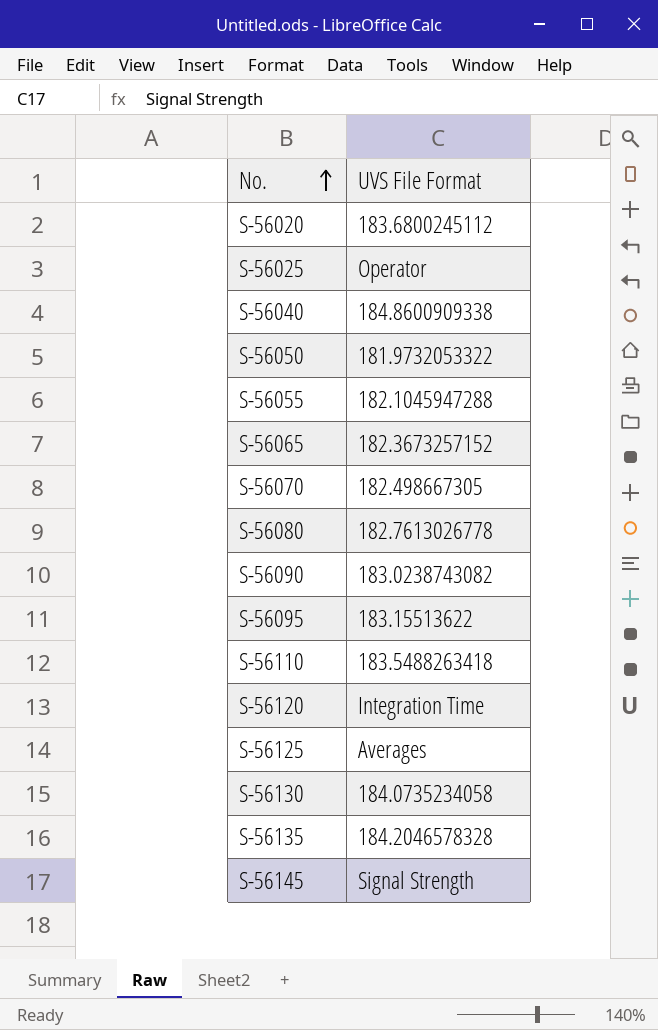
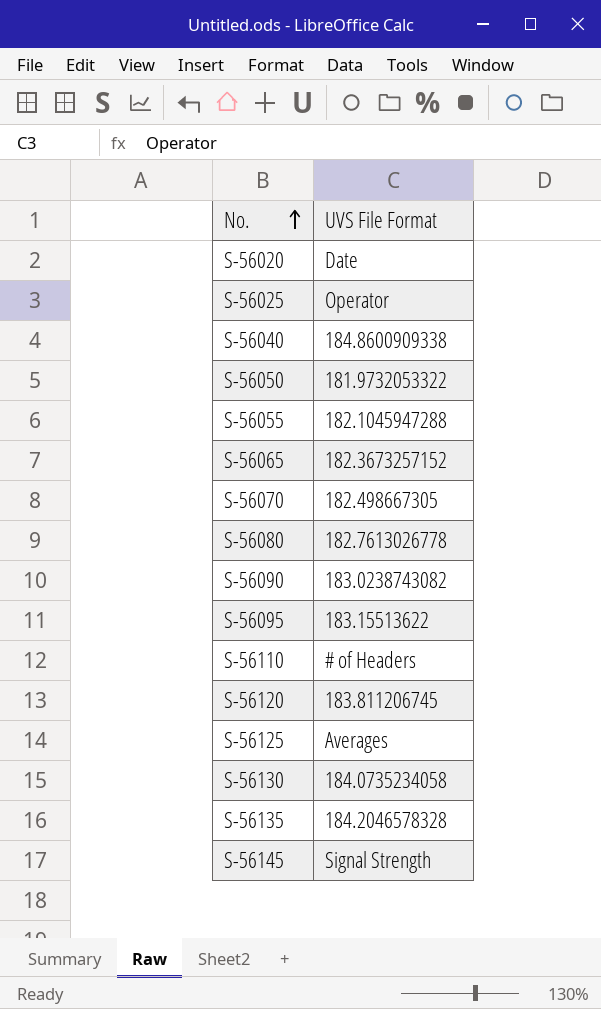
S-56020 | UVS File Format: 183.6800245112 -> Date
S-56110 | UVS File Format: 183.5488263418 -> # of Headers
S-56120 | UVS File Format: Integration Time -> 183.811206745

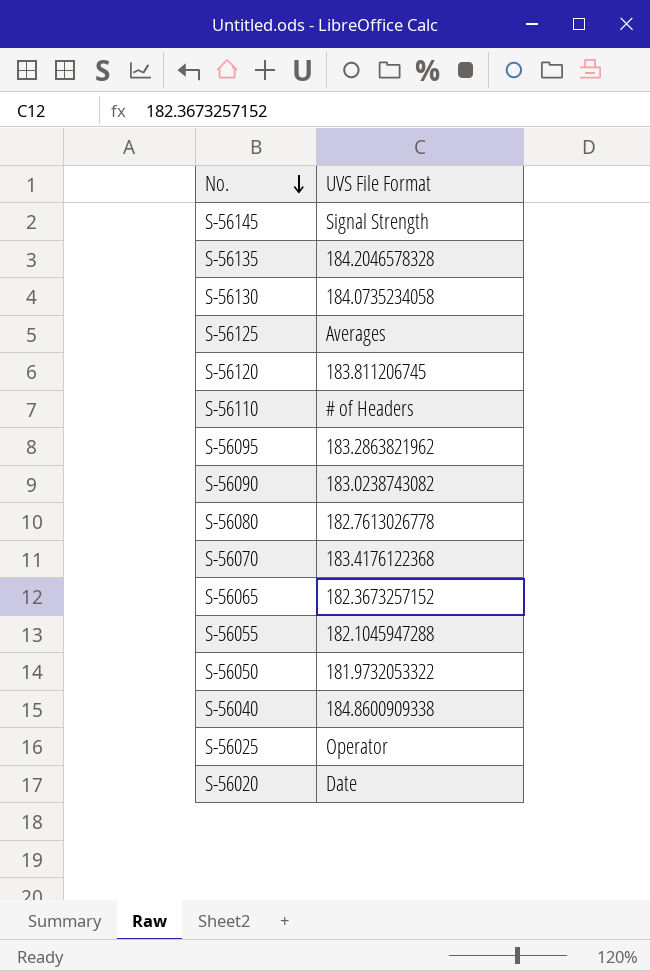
row order: No. ascending -> No. descending
S-56095 | UVS File Format: 183.15513622 -> 183.2863821962
S-56070 | UVS File Format: 182.498667305 -> 183.4176122368

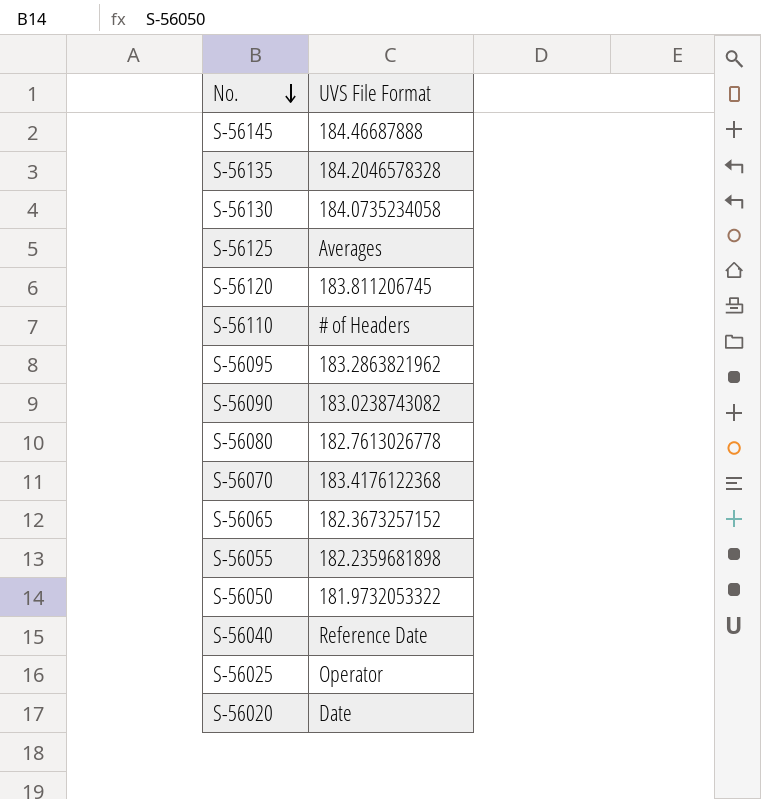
S-56145 | UVS File Format: Signal Strength -> 184.46687888
S-56055 | UVS File Format: 182.1045947288 -> 182.2359681898
S-56040 | UVS File Format: 184.8600909338 -> Reference Date

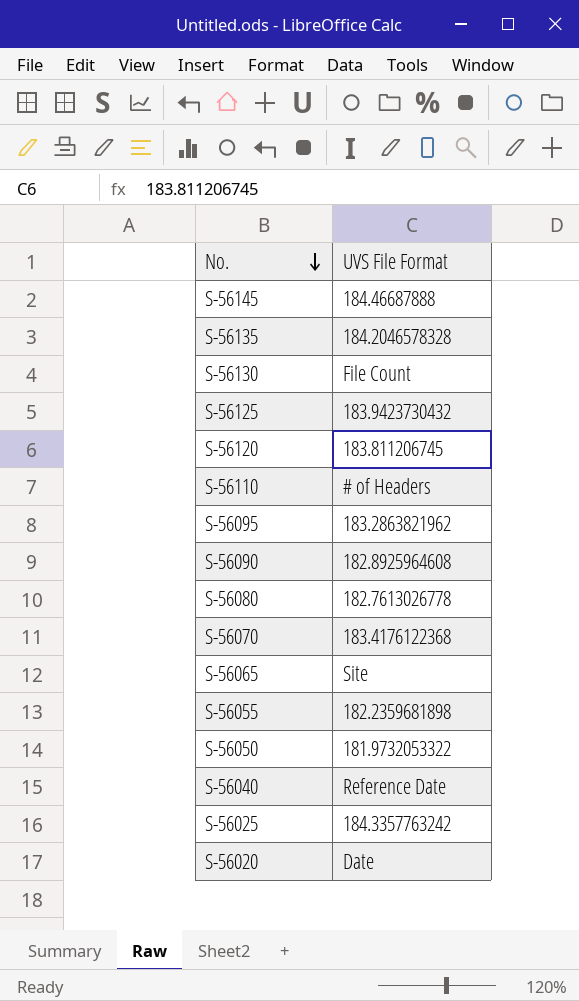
S-56130 | UVS File Format: 184.0735234058 -> File Count
S-56125 | UVS File Format: Averages -> 183.9423730432
S-56090 | UVS File Format: 183.0238743082 -> 182.8925964608
S-56065 | UVS File Format: 182.3673257152 -> Site
S-56025 | UVS File Format: Operator -> 184.3357763242

